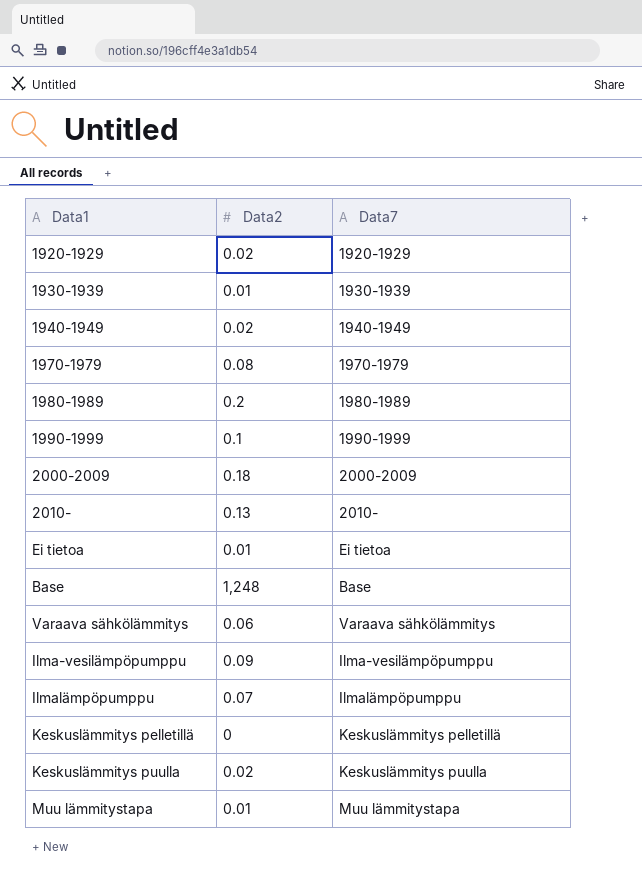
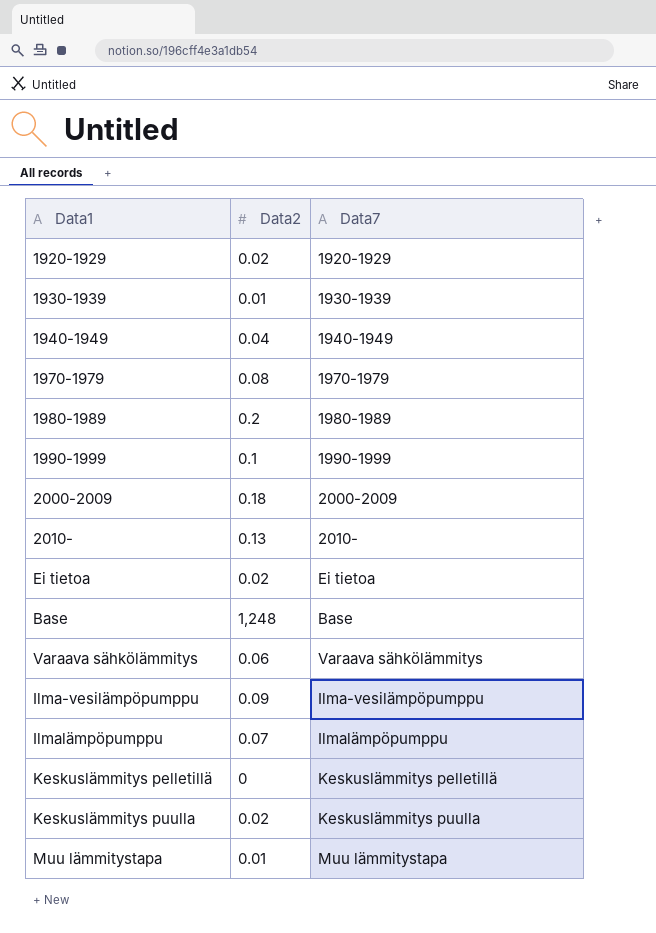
1940-1949 | Data2: 0.02 -> 0.04
Ei tietoa | Data2: 0.01 -> 0.02

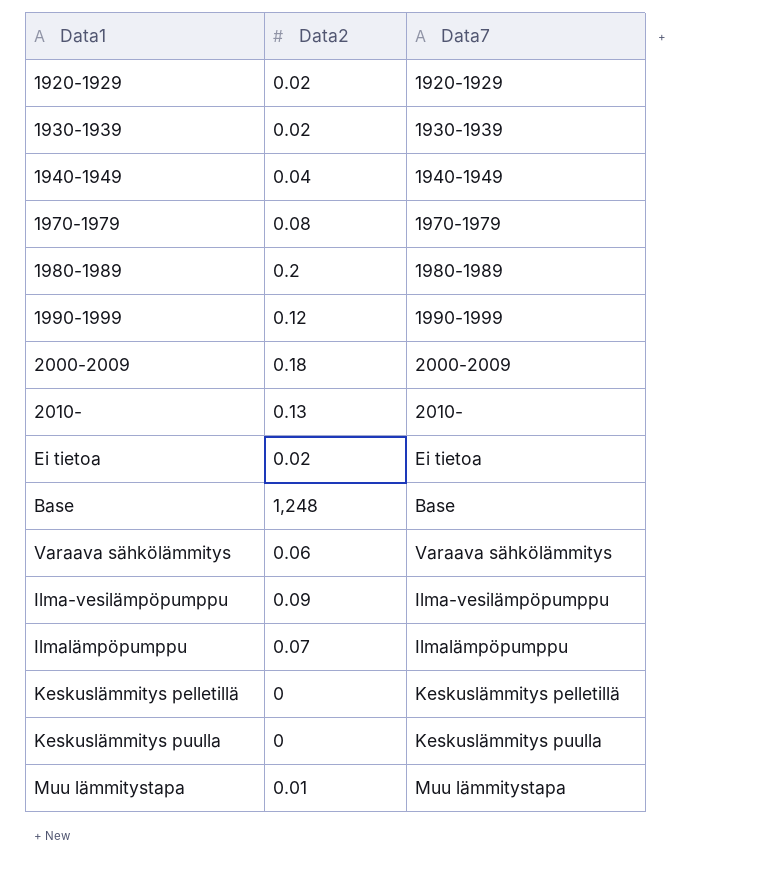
1930-1939 | Data2: 0.01 -> 0.02
1990-1999 | Data2: 0.1 -> 0.12
Keskuslämmitys puulla | Data2: 0.02 -> 0

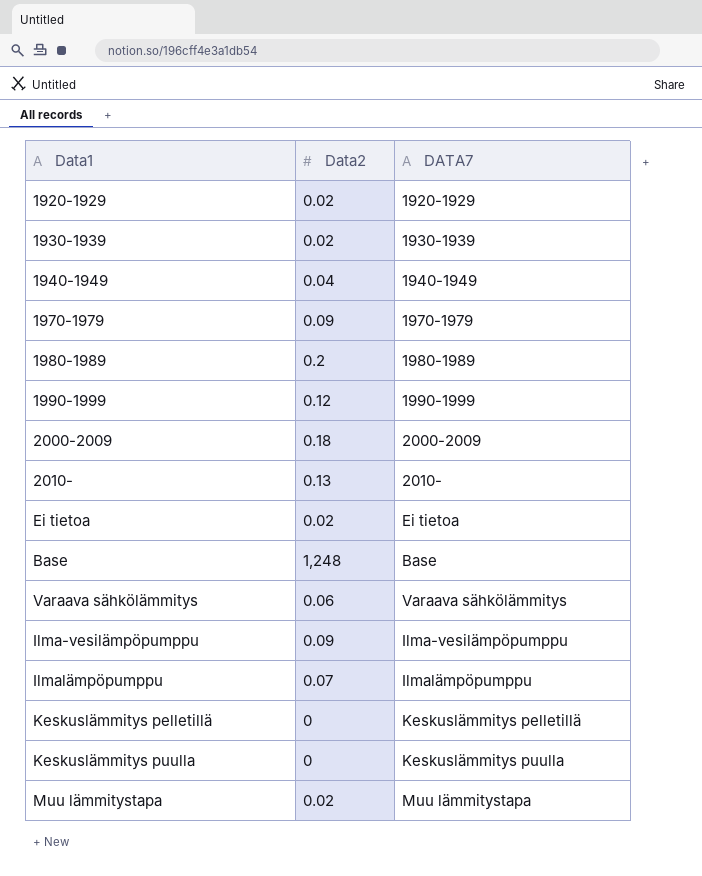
column name: Data7 -> DATA7
1970-1979 | Data2: 0.08 -> 0.09
Muu lämmitystapa | Data2: 0.01 -> 0.02

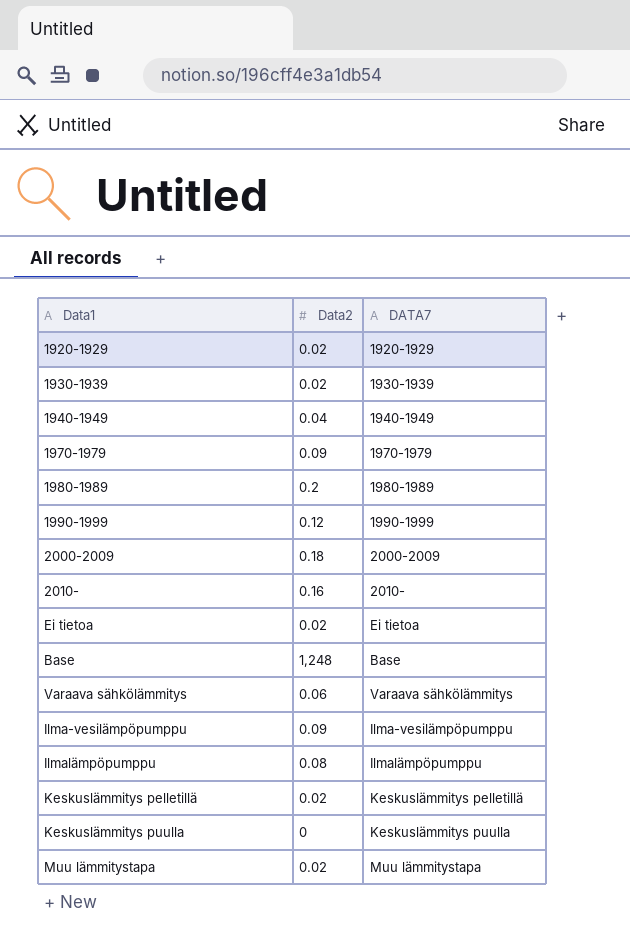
2010- | Data2: 0.13 -> 0.16
Ilmalämpöpumppu | Data2: 0.07 -> 0.08
Keskuslämmitys pelletillä | Data2: 0 -> 0.02

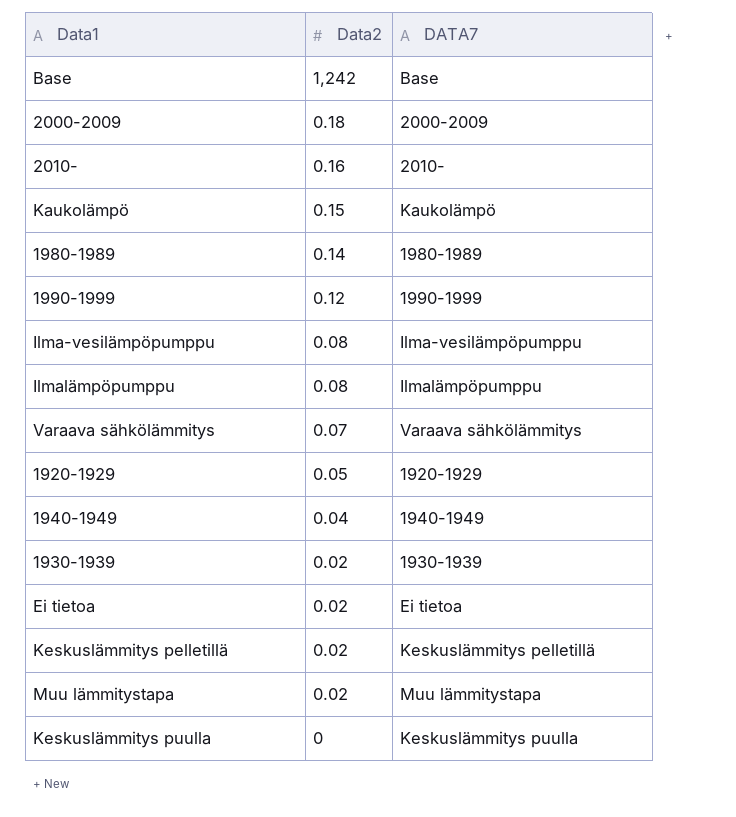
row order: none -> Data2 descending
row 1970-1979: 0.09 | 1970-1979 -> none
Base | Data2: 1,248 -> 1,242
row Kaukolämpö: none -> 0.15 | Kaukolämpö
1980-1989 | Data2: 0.2 -> 0.14
Ilma-vesilämpöpumppu | Data2: 0.09 -> 0.08
Varaava sähkölämmitys | Data2: 0.06 -> 0.07
1920-1929 | Data2: 0.02 -> 0.05

